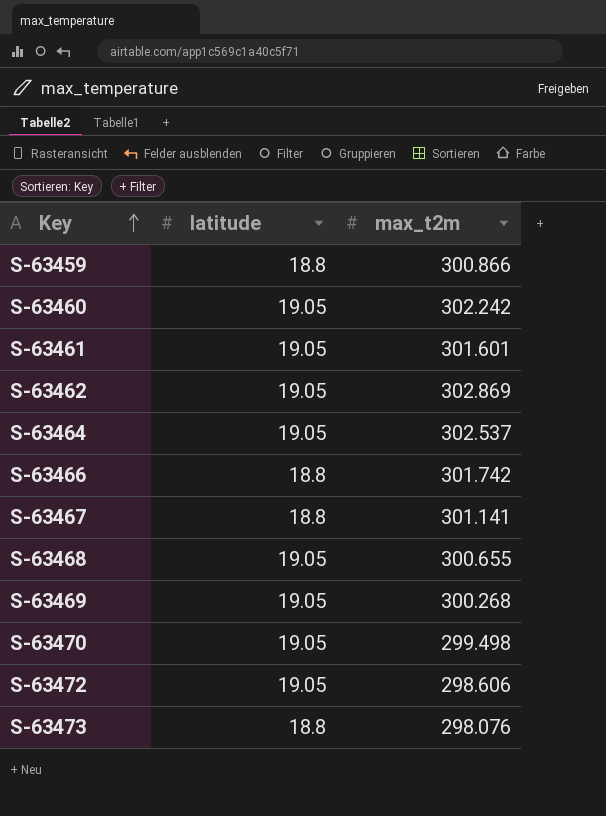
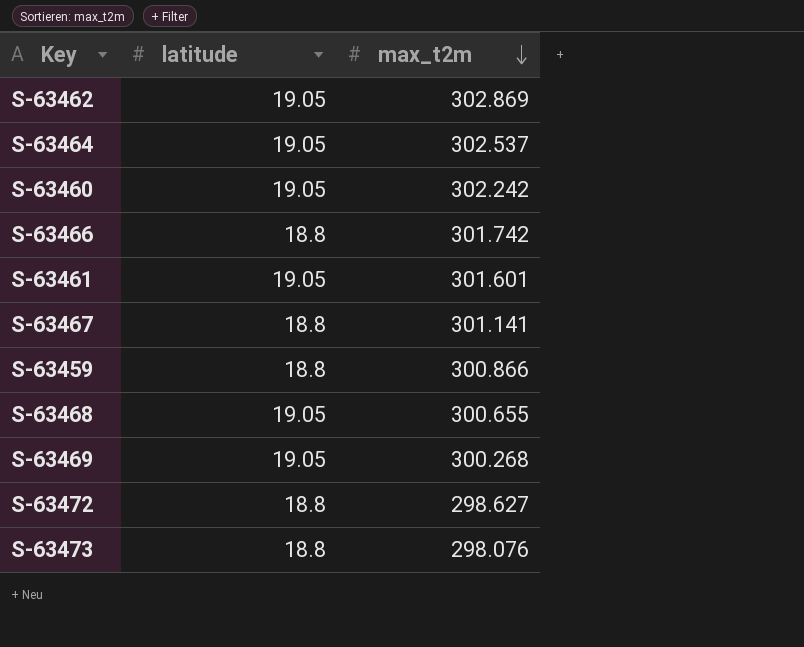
row order: Key ascending -> max_t2m descending
row S-63470: 19.05 | 299.498 -> none
S-63472 | latitude: 19.05 -> 18.8
S-63472 | max_t2m: 298.606 -> 298.627

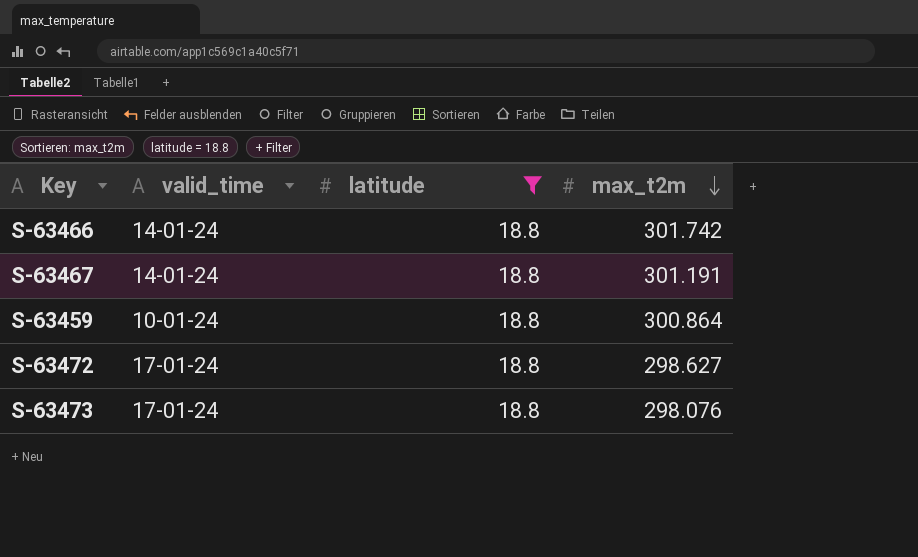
filter: none -> latitude = 18.8
column valid_time | position: none -> 2
S-63467 | max_t2m: 301.141 -> 301.191
S-63459 | max_t2m: 300.866 -> 300.864

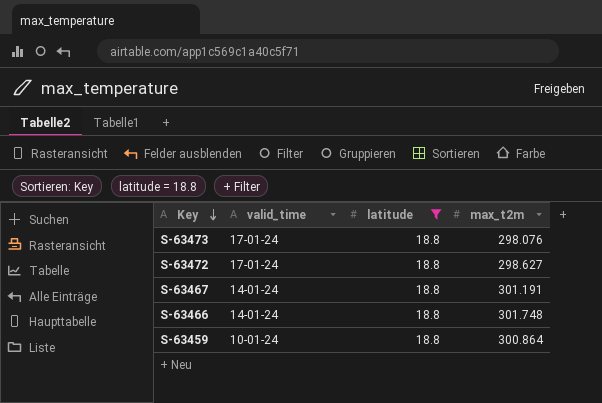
row order: max_t2m descending -> Key descending
S-63466 | max_t2m: 301.742 -> 301.748

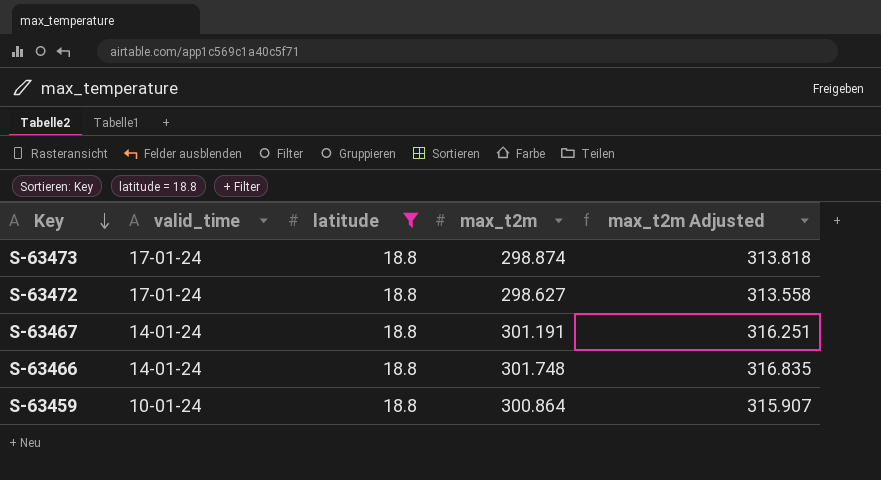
column max_t2m Adjusted | formula: none -> [max_t2m] * 1.05
S-63473 | max_t2m: 298.076 -> 298.874

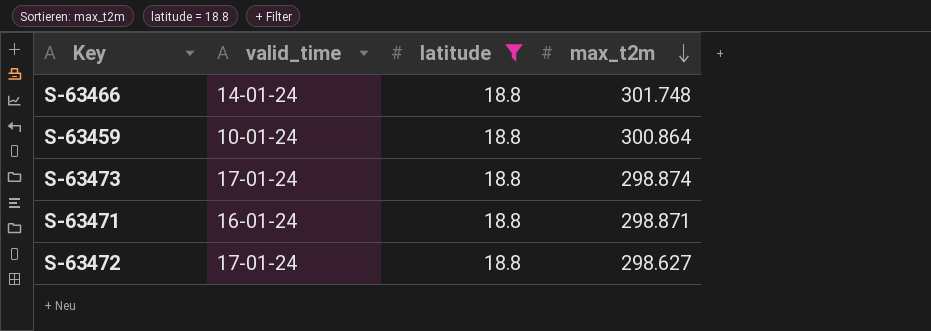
row order: Key descending -> max_t2m descending
column max_t2m Adjusted | formula: [max_t2m] * 1.05 -> none
row S-63467: 14-01-24 | 18.8 | 301.191 | 316.251 -> none
row S-63471: none -> 16-01-24 | 18.8 | 298.871

